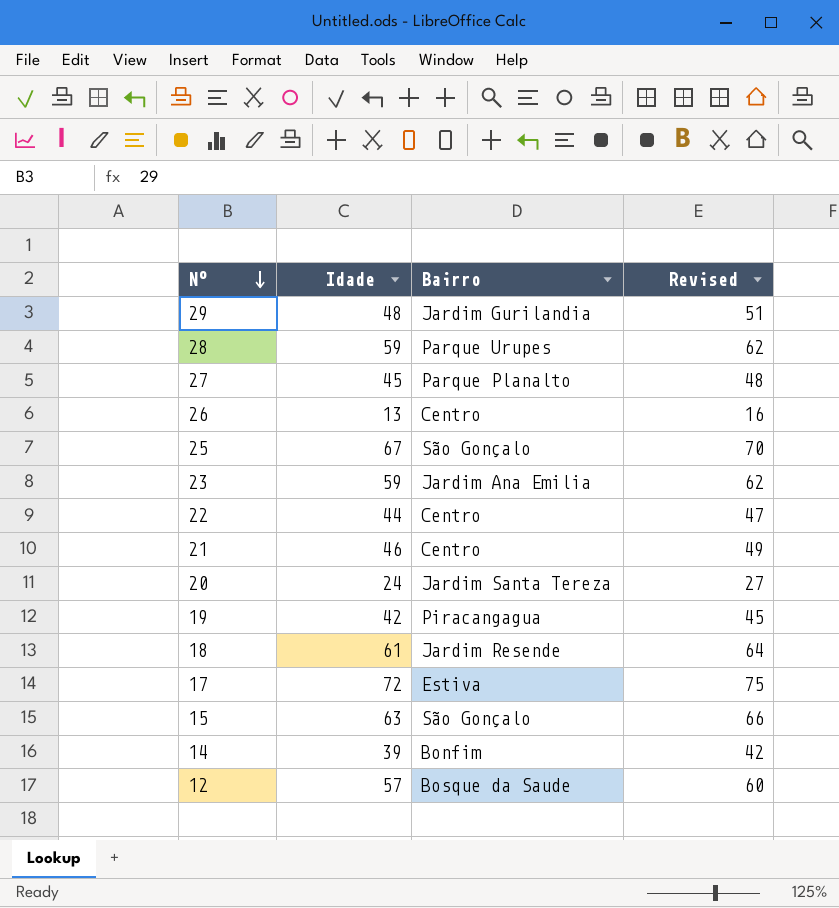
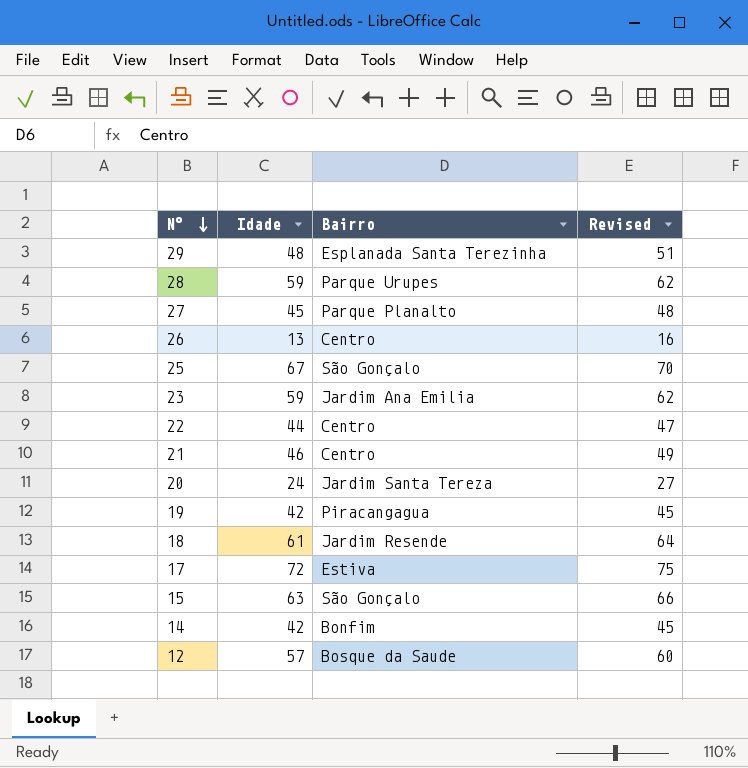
29 | Bairro: Jardim Gurilandia -> Esplanada Santa Terezinha
14 | Idade: 39 -> 42
14 | Revised: 42 -> 45

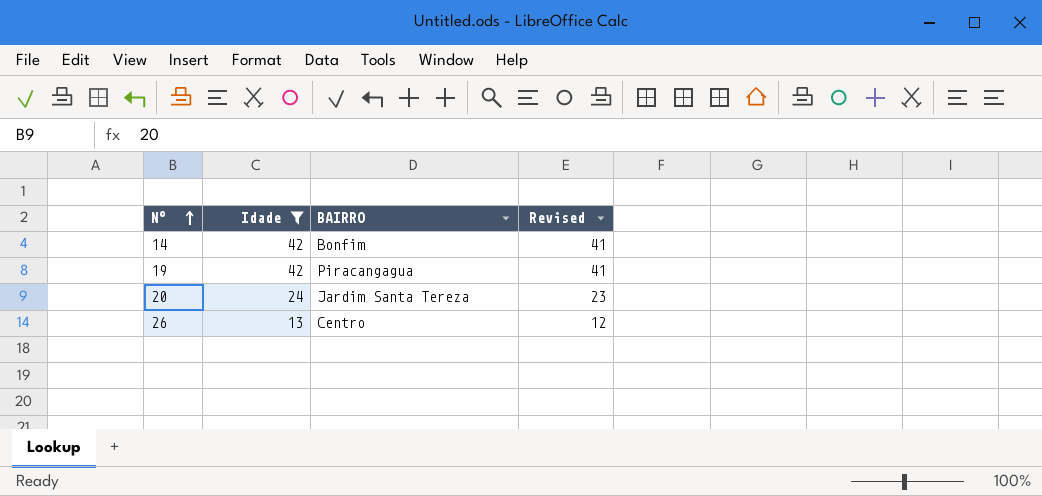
filter: none -> Idade <= 42
row order: Nº descending -> Nº ascending
column name: Bairro -> BAIRRO
column Revised | formula: [Idade] + 3 -> [Idade] - 1

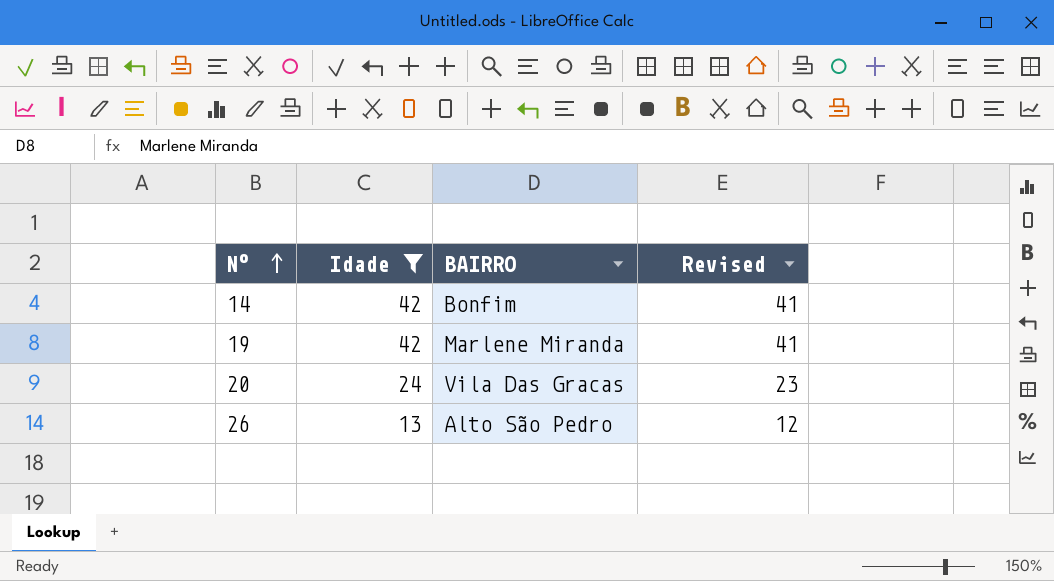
19 | BAIRRO: Piracangagua -> Marlene Miranda
20 | BAIRRO: Jardim Santa Tereza -> Vila Das Gracas
26 | BAIRRO: Centro -> Alto São Pedro

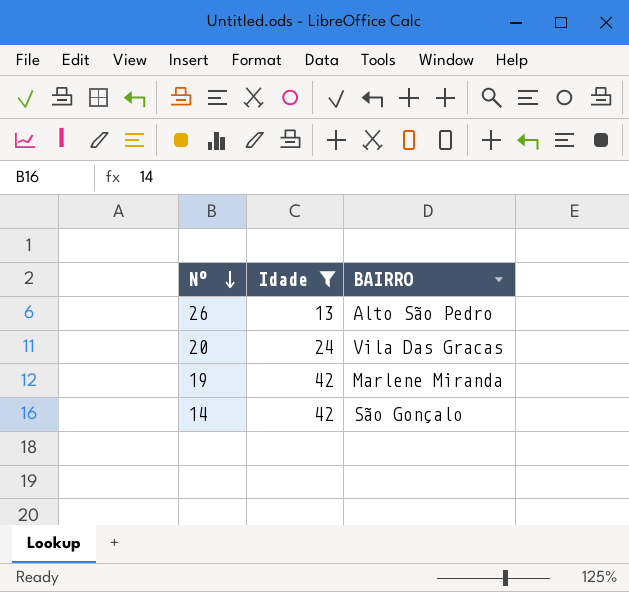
row order: Nº ascending -> Nº descending
column Revised | formula: [Idade] - 1 -> none
14 | BAIRRO: Bonfim -> São Gonçalo

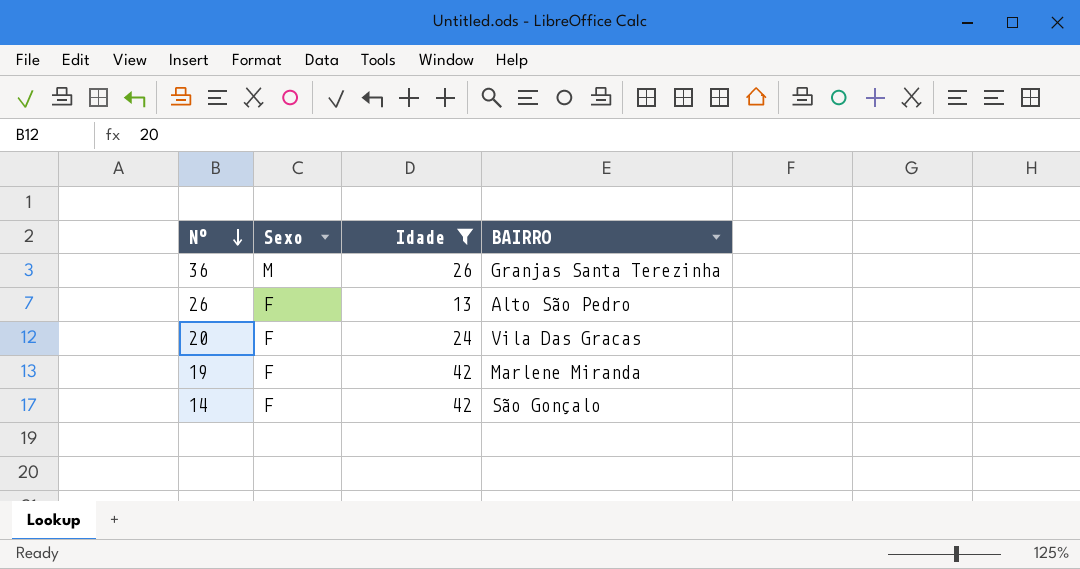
column Sexo | position: none -> 2
row 36: none -> M | 26 | Granjas Santa Terezinha

